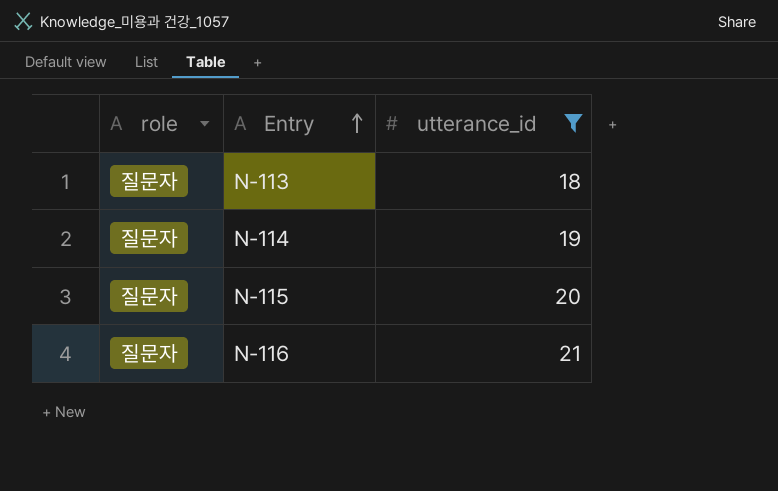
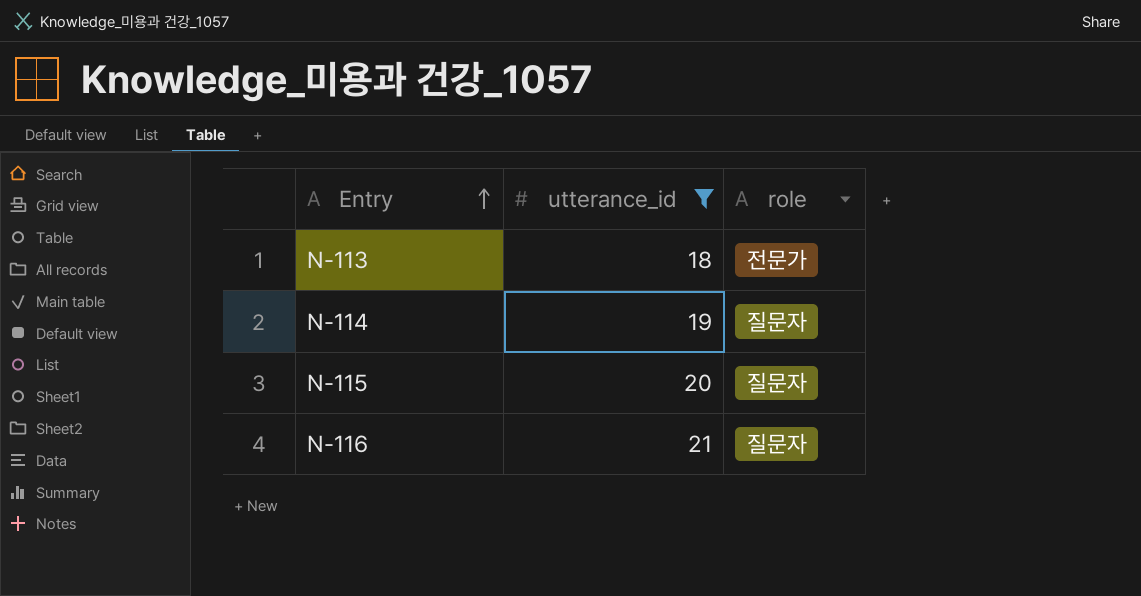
column role | position: 1 -> 3
N-113 | role: 질문자 -> 전문가

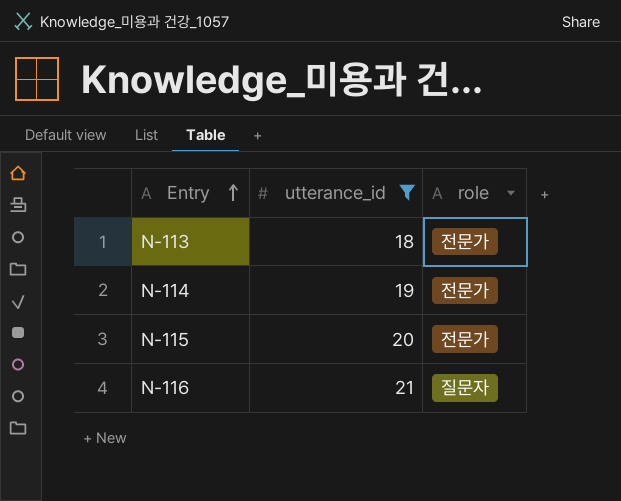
N-114 | role: 질문자 -> 전문가
N-115 | role: 질문자 -> 전문가

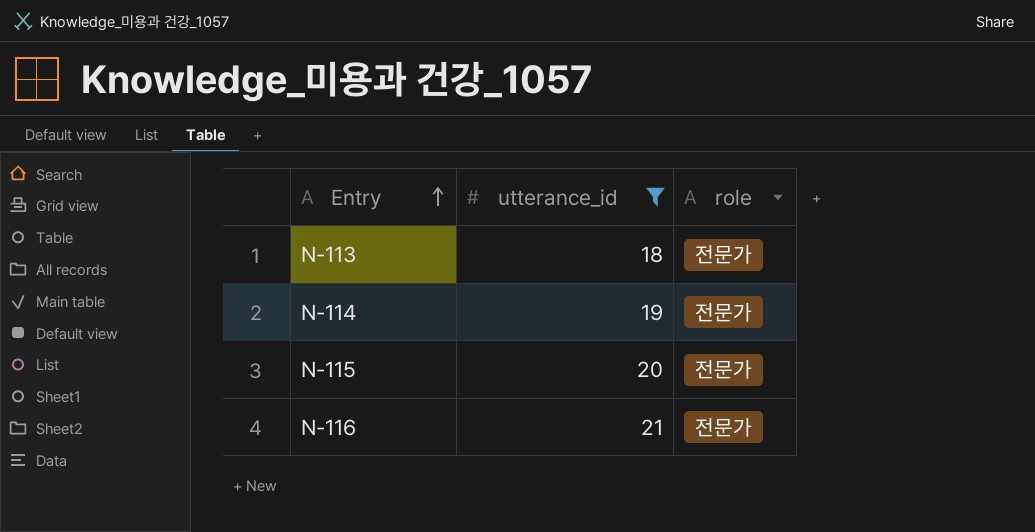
N-116 | role: 질문자 -> 전문가

